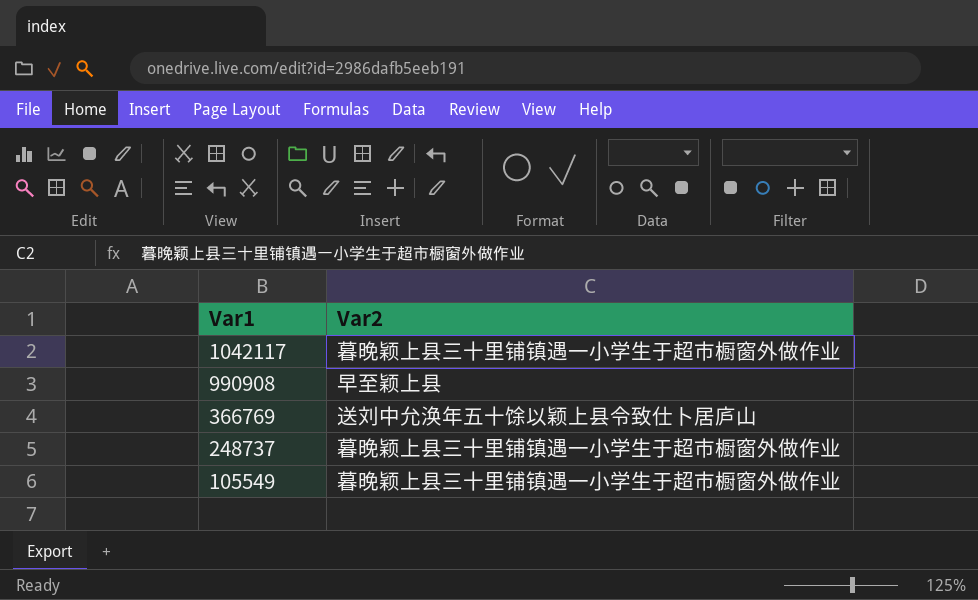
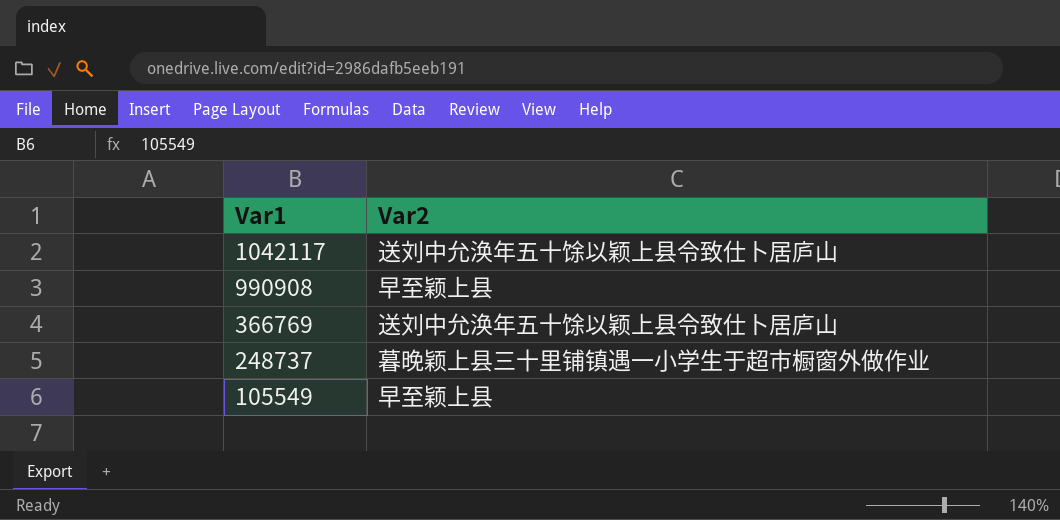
1042117 | Var2: 暮晚颖上县三十里铺镇遇一小学生于超市橱窗外做作业 -> 送刘中允涣年五十馀以颖上县令致仕卜居庐山
105549 | Var2: 暮晚颖上县三十里铺镇遇一小学生于超市橱窗外做作业 -> 早至颖上县

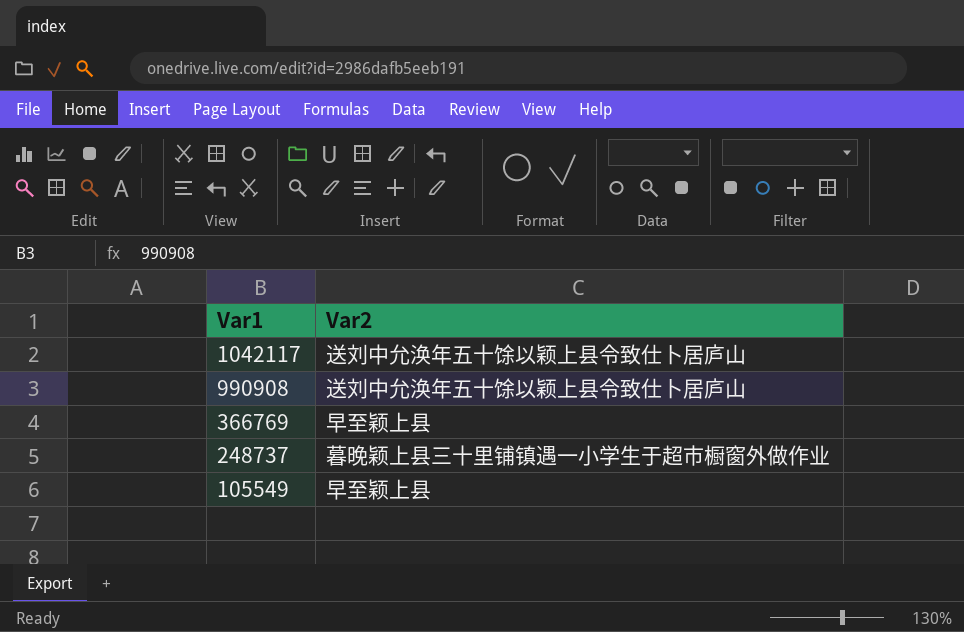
990908 | Var2: 早至颖上县 -> 送刘中允涣年五十馀以颖上县令致仕卜居庐山
366769 | Var2: 送刘中允涣年五十馀以颖上县令致仕卜居庐山 -> 早至颖上县

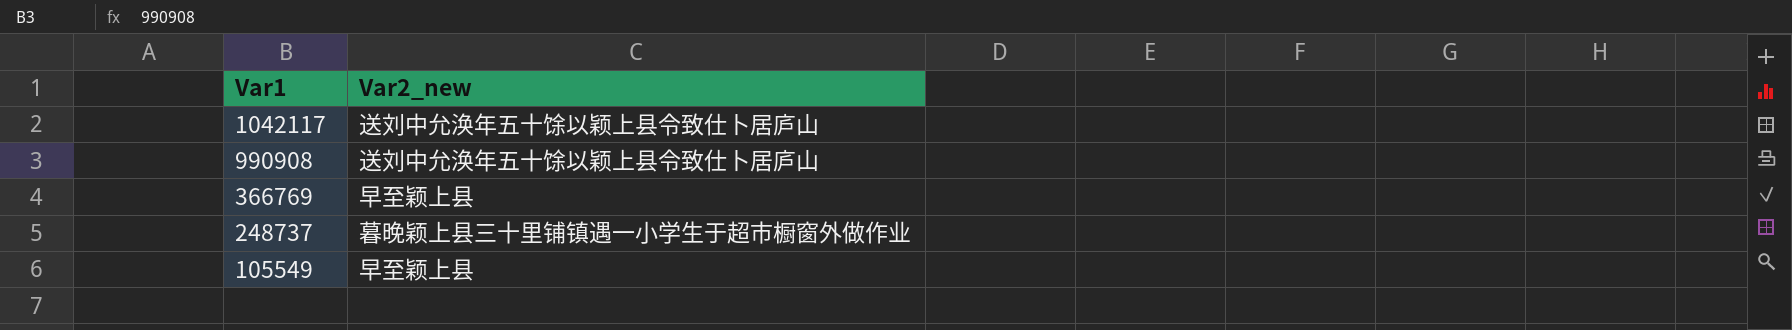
column name: Var2 -> Var2_new

